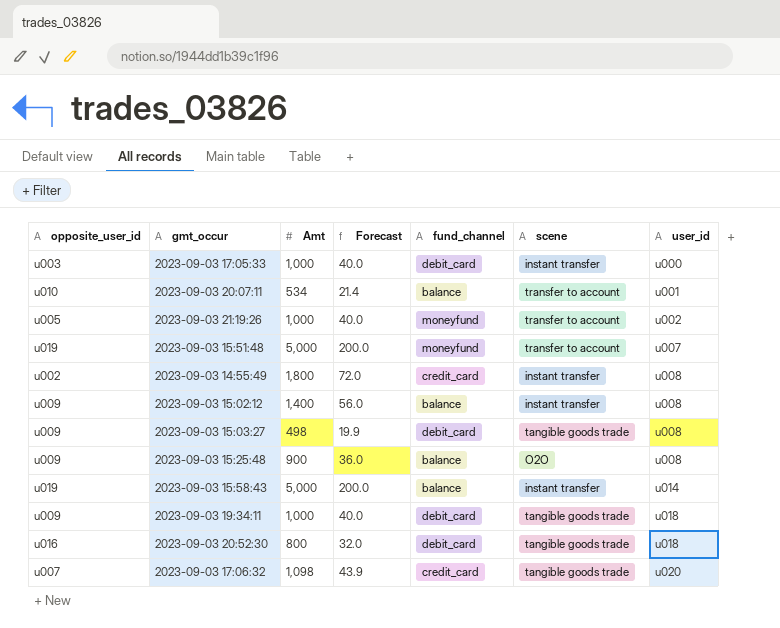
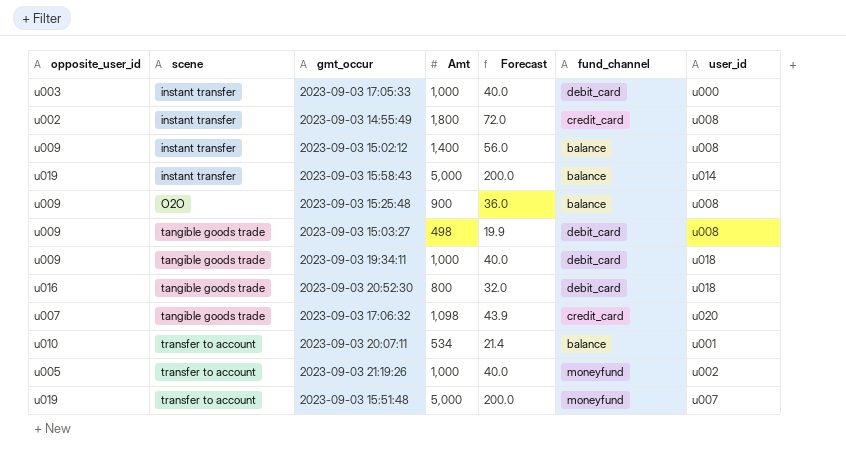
row order: user_id ascending -> scene ascending
column scene | position: 6 -> 2

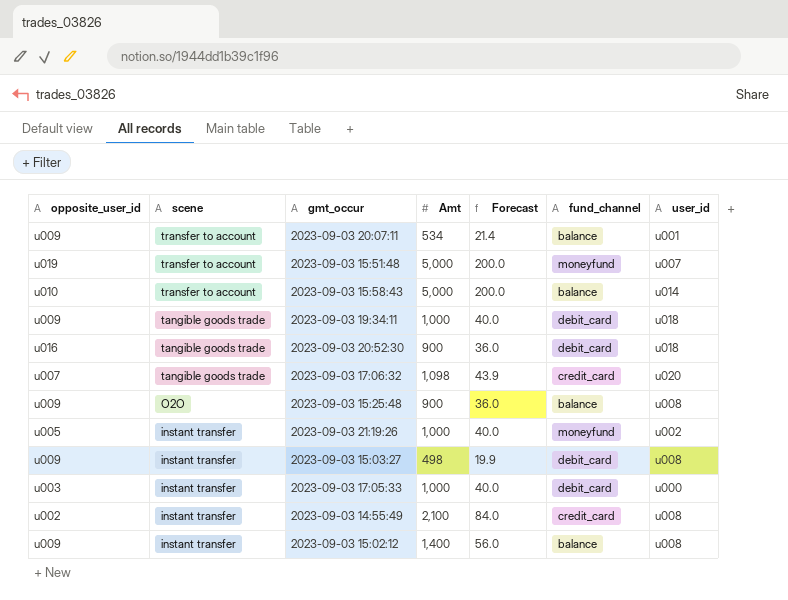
row order: scene ascending -> scene descending
2023-09-03 20:07:11 | opposite_user_id: u010 -> u009
2023-09-03 15:58:43 | opposite_user_id: u019 -> u010
2023-09-03 15:58:43 | scene: instant transfer -> transfer to account
2023-09-03 20:52:30 | Amt: 800 -> 900
2023-09-03 20:52:30 | Forecast: 32.0 -> 36.0
2023-09-03 21:19:26 | scene: transfer to account -> instant transfer
2023-09-03 15:03:27 | scene: tangible goods trade -> instant transfer
2023-09-03 14:55:49 | Amt: 1,800 -> 2,100
2023-09-03 14:55:49 | Forecast: 72.0 -> 84.0

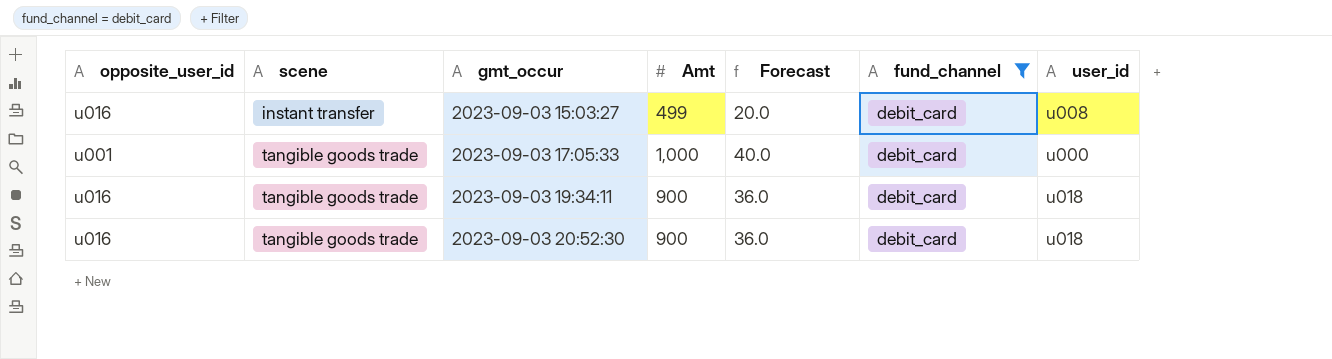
filter: none -> fund_channel = debit_card
row order: scene descending -> scene ascending
2023-09-03 15:03:27 | opposite_user_id: u009 -> u016
2023-09-03 15:03:27 | Amt: 498 -> 499
2023-09-03 15:03:27 | Forecast: 19.9 -> 20.0
2023-09-03 17:05:33 | opposite_user_id: u003 -> u001
2023-09-03 17:05:33 | scene: instant transfer -> tangible goods trade
2023-09-03 19:34:11 | opposite_user_id: u009 -> u016
2023-09-03 19:34:11 | Amt: 1,000 -> 900
2023-09-03 19:34:11 | Forecast: 40.0 -> 36.0

